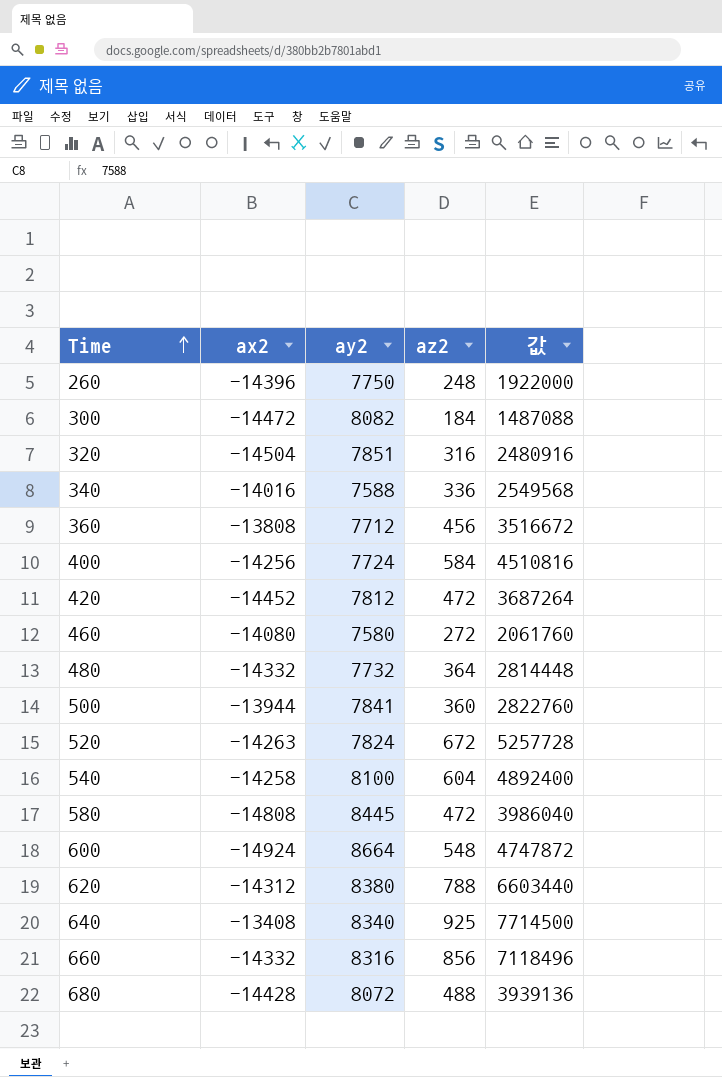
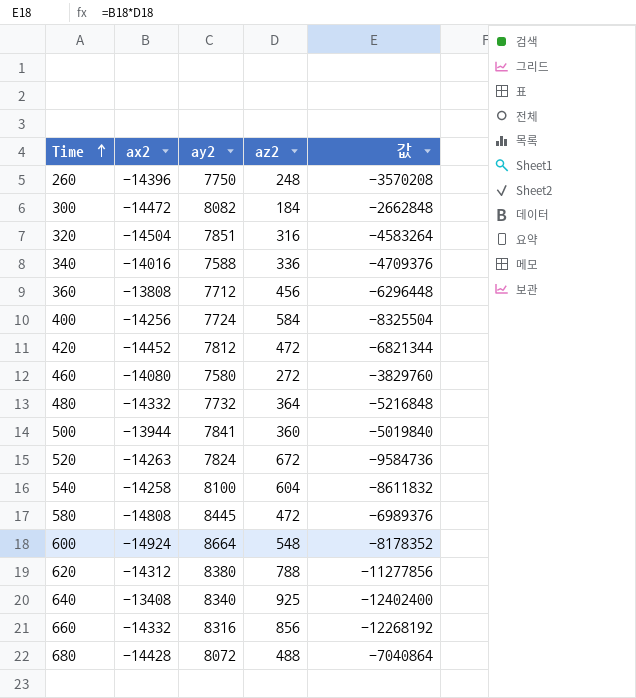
column 값 | formula: [ay2] * [az2] -> [ax2] * [az2]

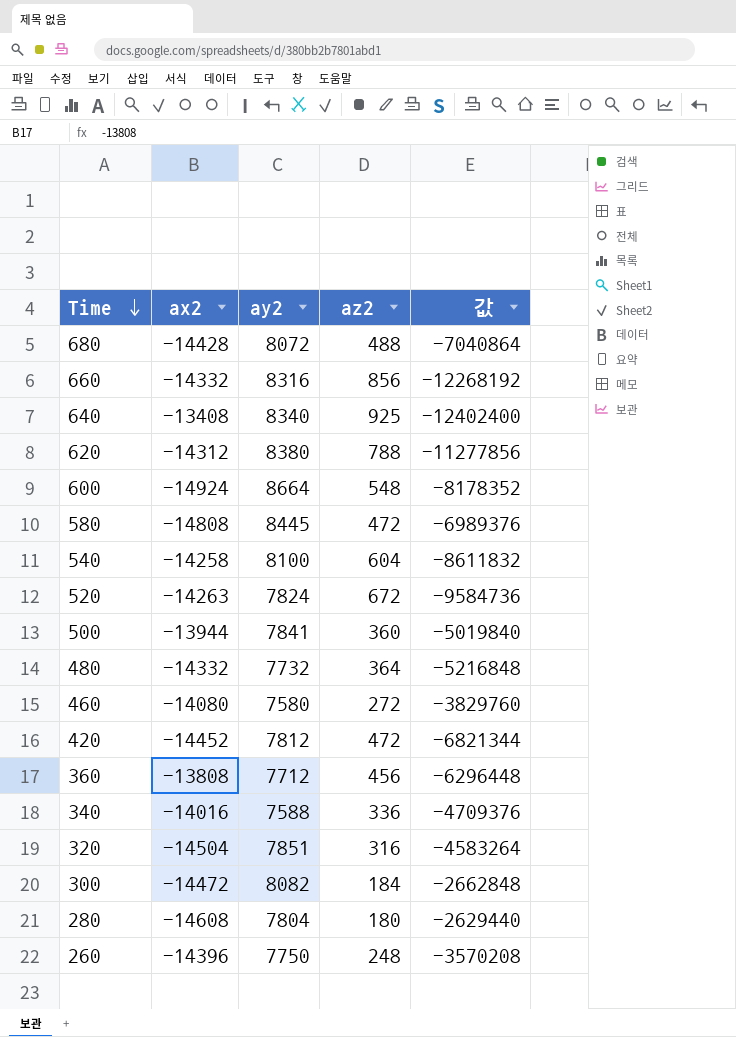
row order: Time ascending -> Time descending
row 400: -14256 | 7724 | 584 | -8325504 -> none
row 280: none -> -14608 | 7804 | 180 | -2629440

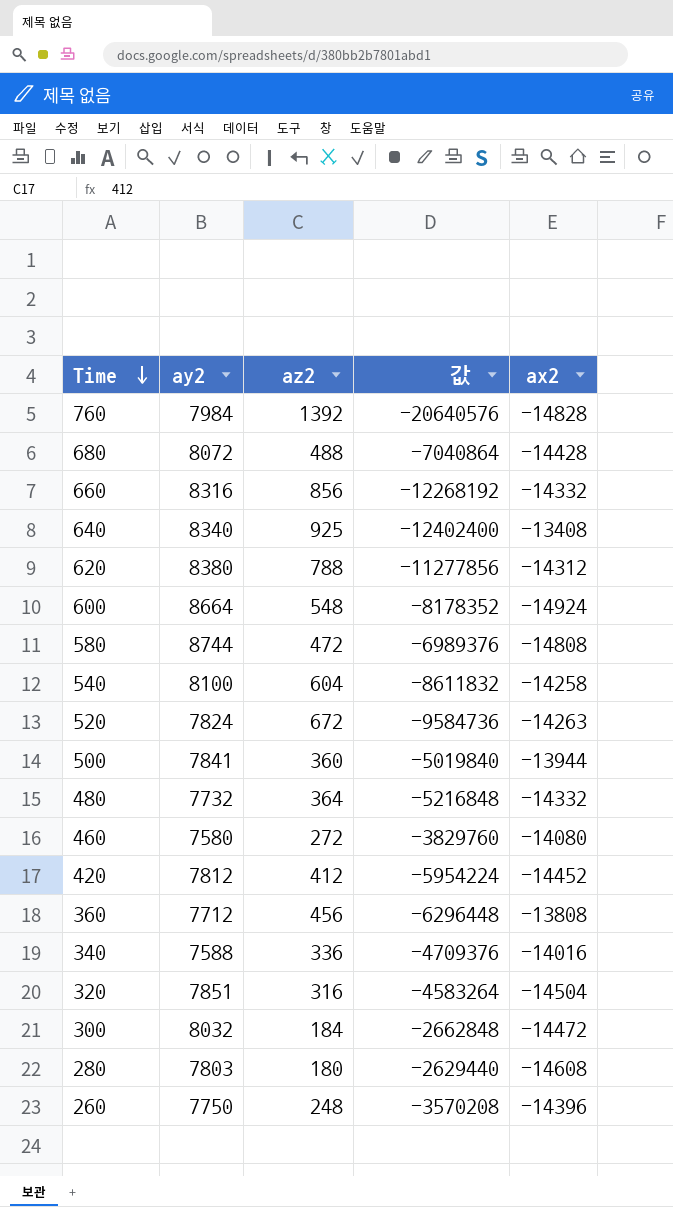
column ax2 | position: 2 -> 5
row 760: none -> 7984 | 1392 | -20640576 | -14828
580 | ay2: 8445 -> 8744
420 | az2: 472 -> 412
420 | 값: -6821344 -> -5954224
300 | ay2: 8082 -> 8032
280 | ay2: 7804 -> 7803

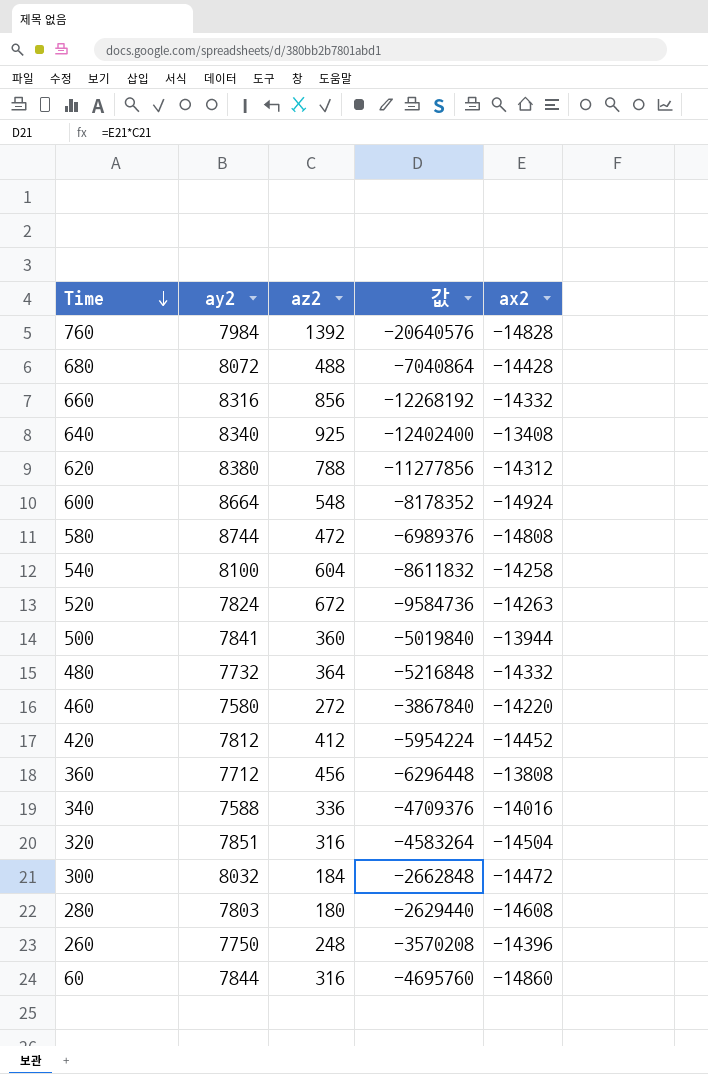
460 | 값: -3829760 -> -3867840
460 | ax2: -14080 -> -14220
row 60: none -> 7844 | 316 | -4695760 | -14860

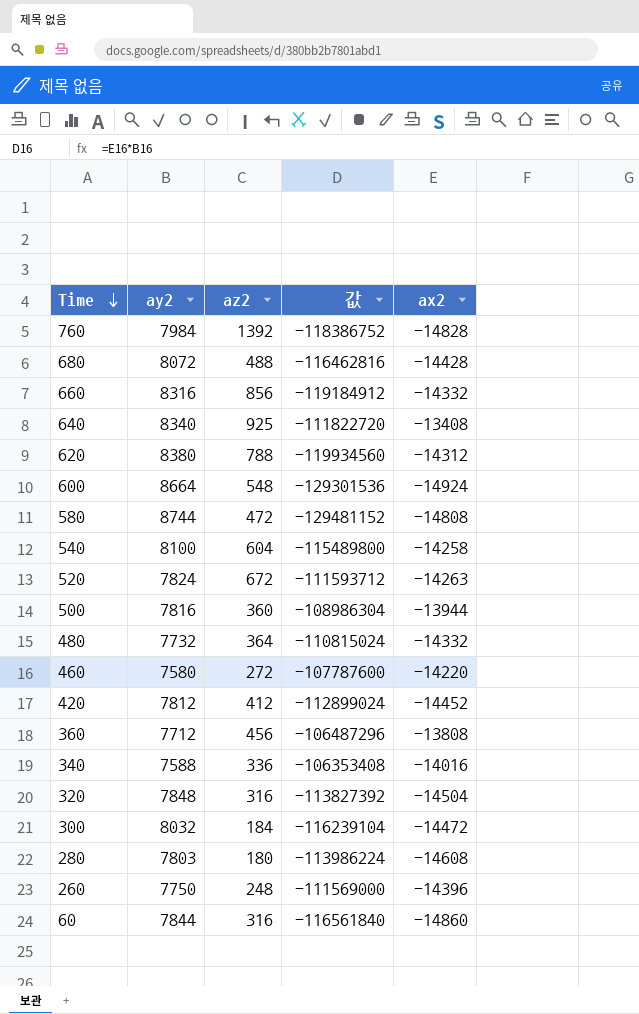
column 값 | formula: [az2] * [ax2] -> [ay2] * [ax2]
500 | ay2: 7841 -> 7816
320 | ay2: 7851 -> 7848

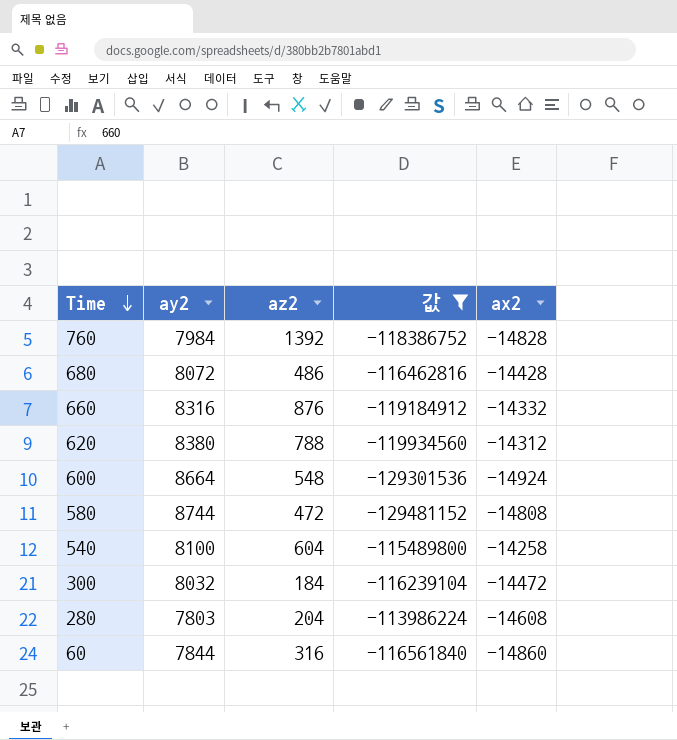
filter: none -> 값 <= -113986224
680 | az2: 488 -> 486
660 | az2: 856 -> 876
280 | az2: 180 -> 204

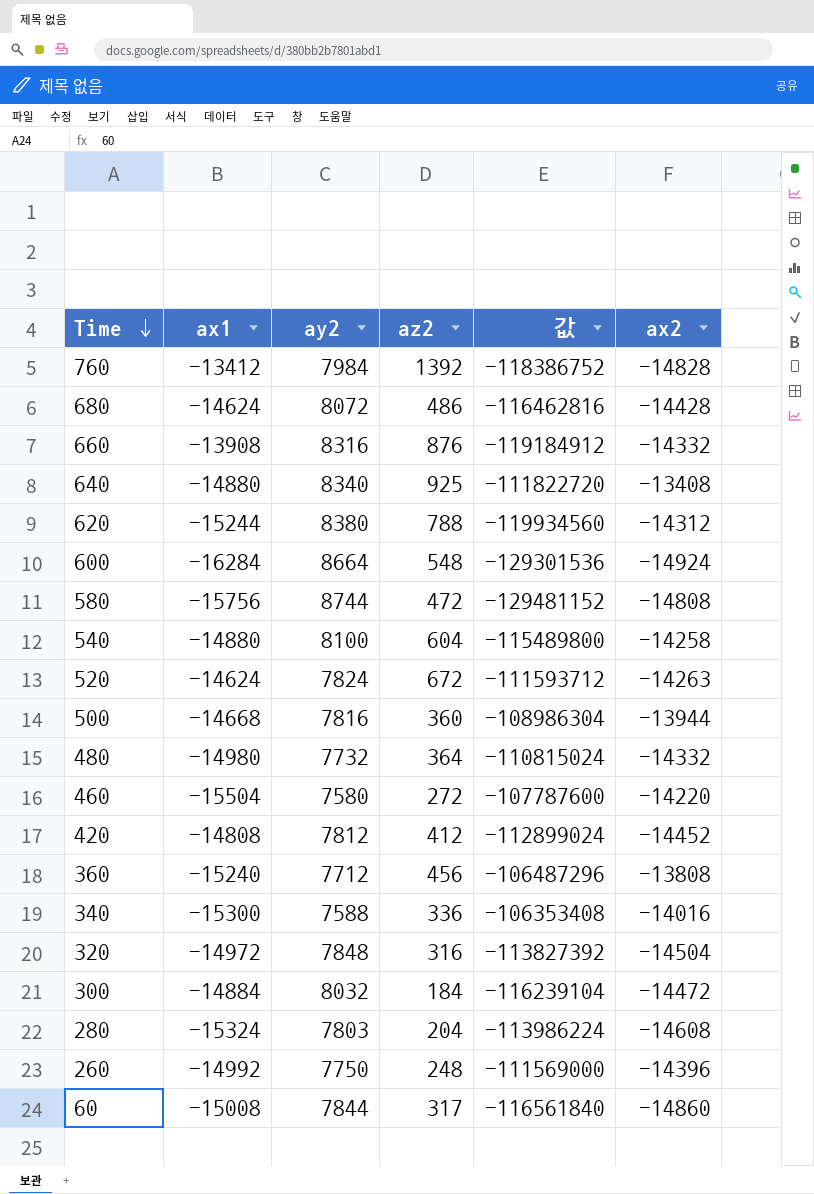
filter: 값 <= -113986224 -> none
column ax1 | position: none -> 2
60 | az2: 316 -> 317

